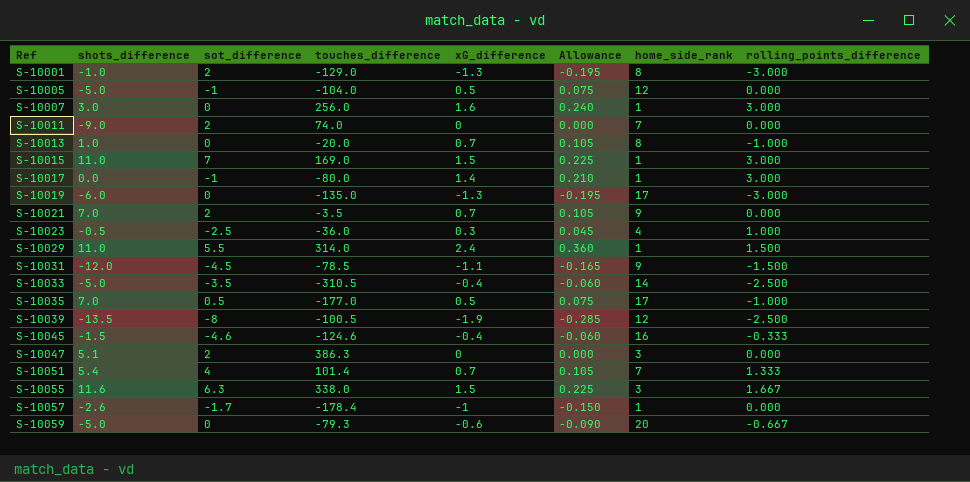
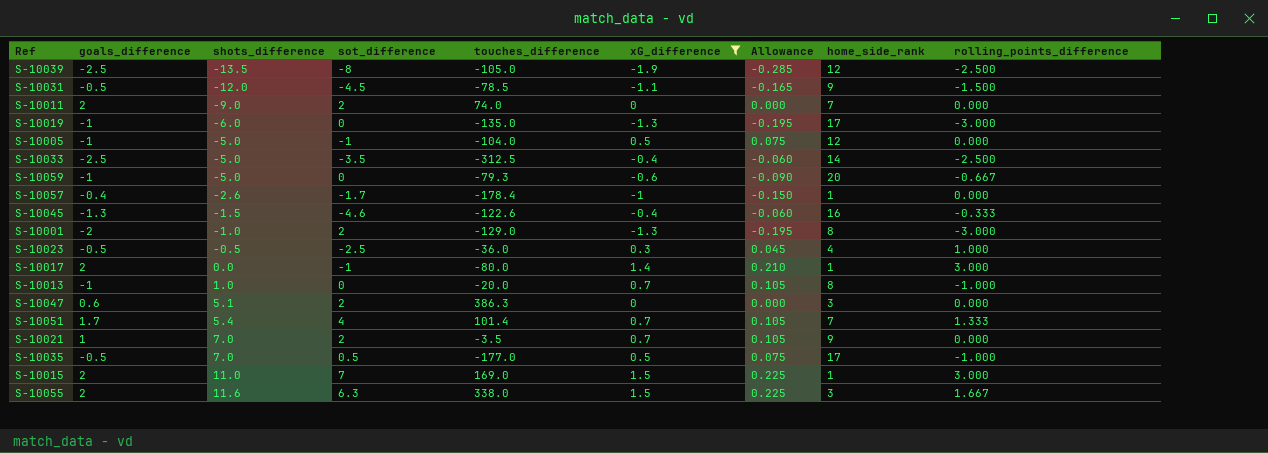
filter: none -> xG_difference <= 1.5
row order: Ref ascending -> shots_difference ascending
column goals_difference | position: none -> 2
S-10039 | touches_difference: -100.5 -> -105.0
S-10033 | touches_difference: -310.5 -> -312.5
S-10045 | touches_difference: -124.6 -> -122.6

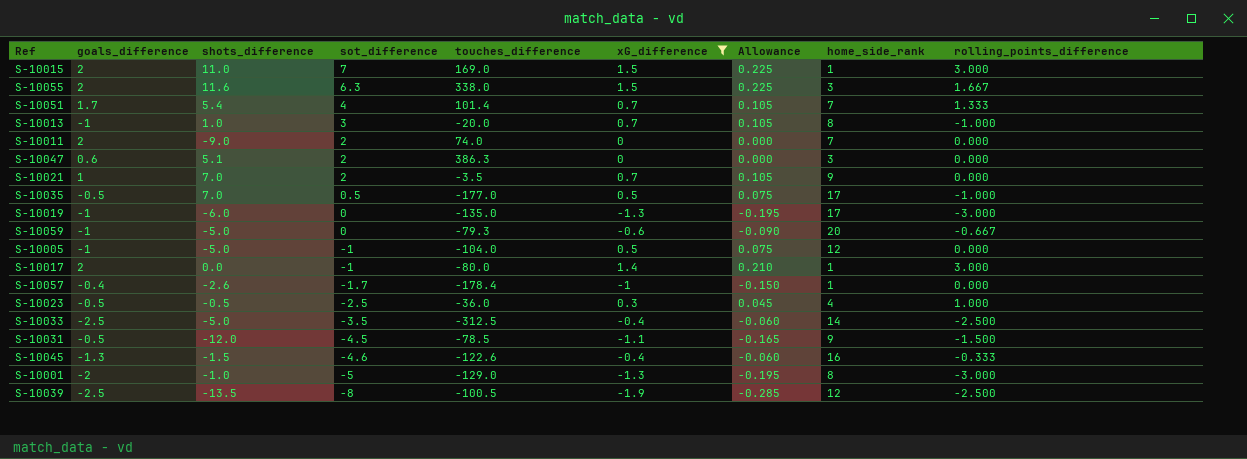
row order: shots_difference ascending -> sot_difference descending
S-10013 | sot_difference: 0 -> 3
S-10001 | sot_difference: 2 -> -5
S-10039 | touches_difference: -105.0 -> -100.5

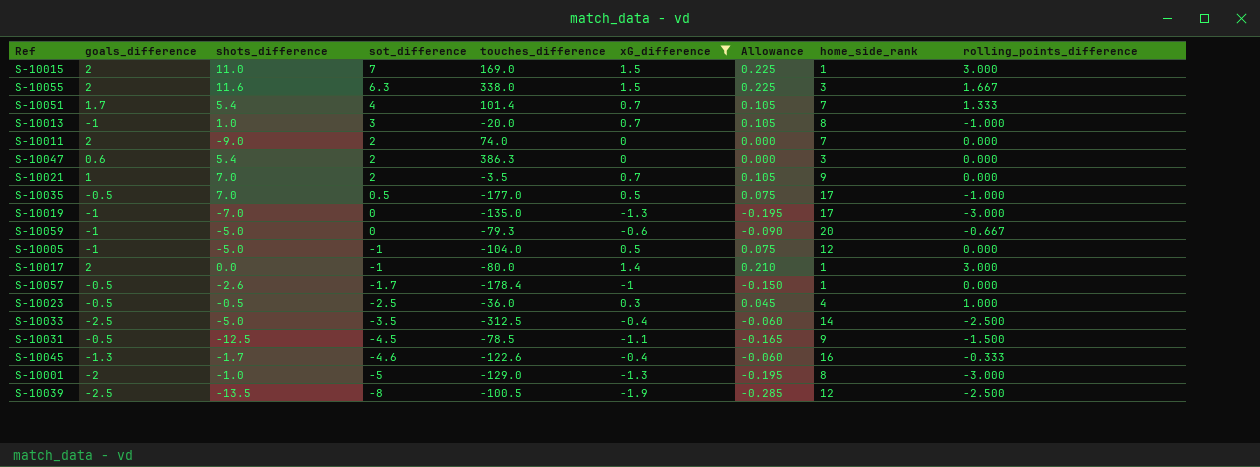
S-10047 | shots_difference: 5.1 -> 5.4
S-10019 | shots_difference: -6.0 -> -7.0
S-10057 | goals_difference: -0.4 -> -0.5
S-10031 | shots_difference: -12.0 -> -12.5
S-10045 | shots_difference: -1.5 -> -1.7

